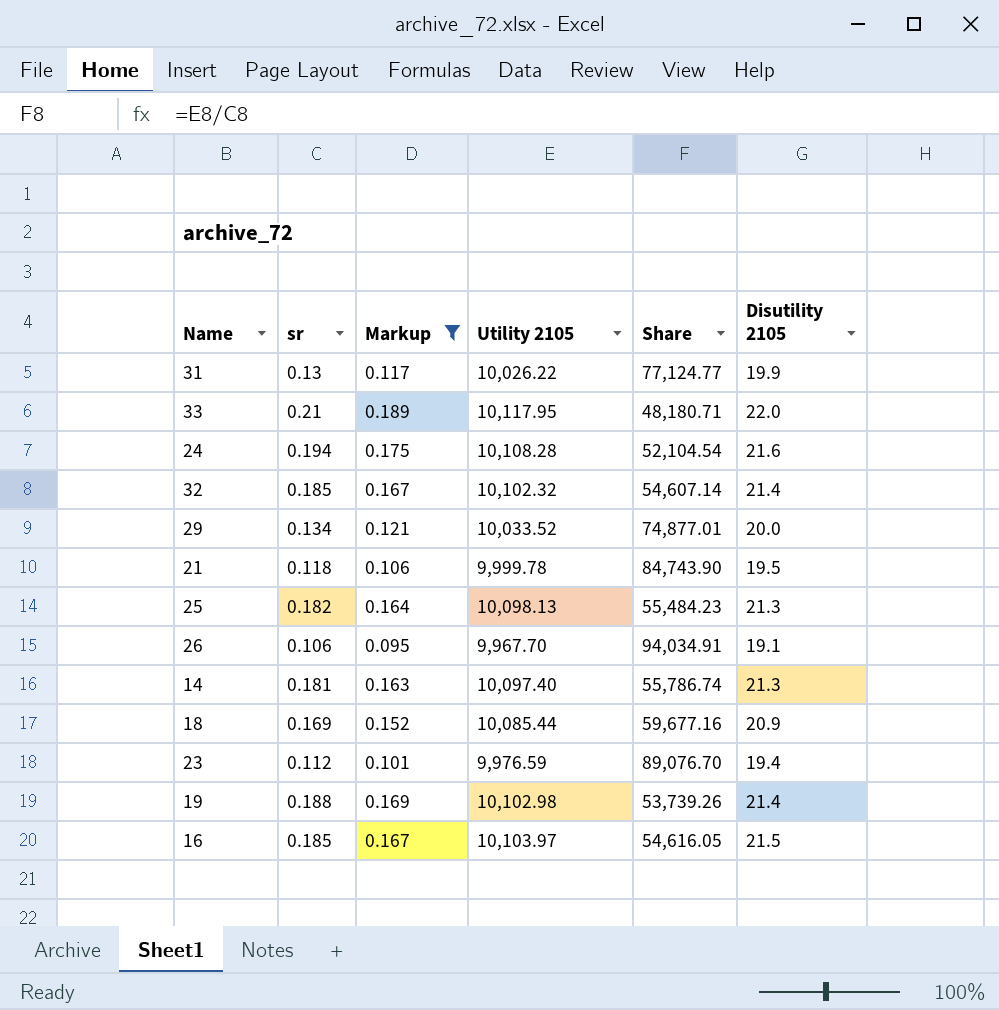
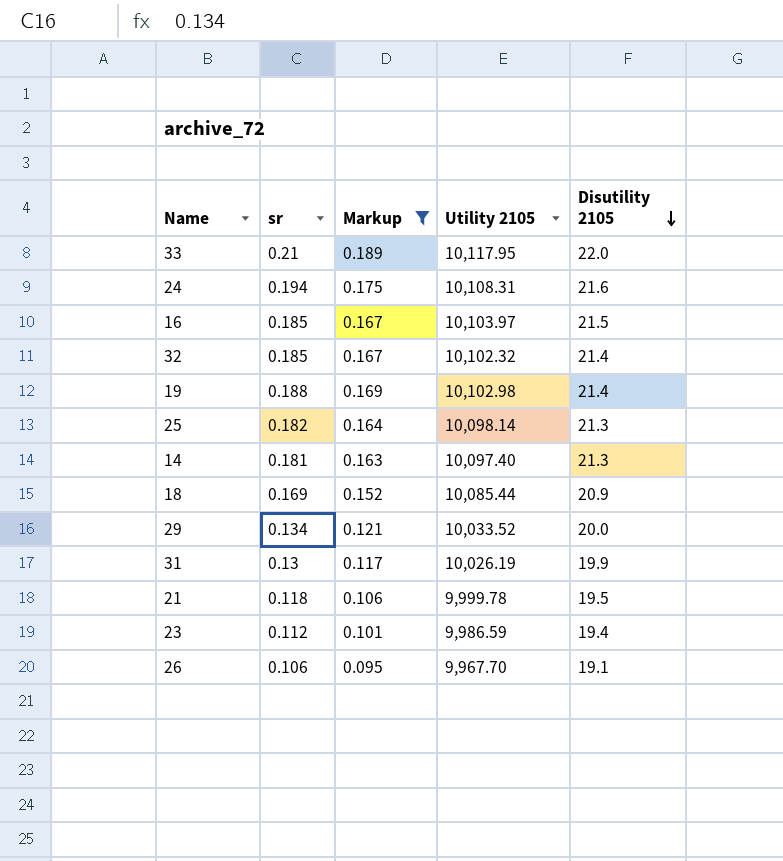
row order: none -> Disutility 2105 descending
column Share | formula: [Utility 2105] / [sr] -> none
24 | Utility 2105: 10,108.28 -> 10,108.31
25 | Utility 2105: 10,098.13 -> 10,098.14
31 | Utility 2105: 10,026.22 -> 10,026.19
23 | Utility 2105: 9,976.59 -> 9,986.59

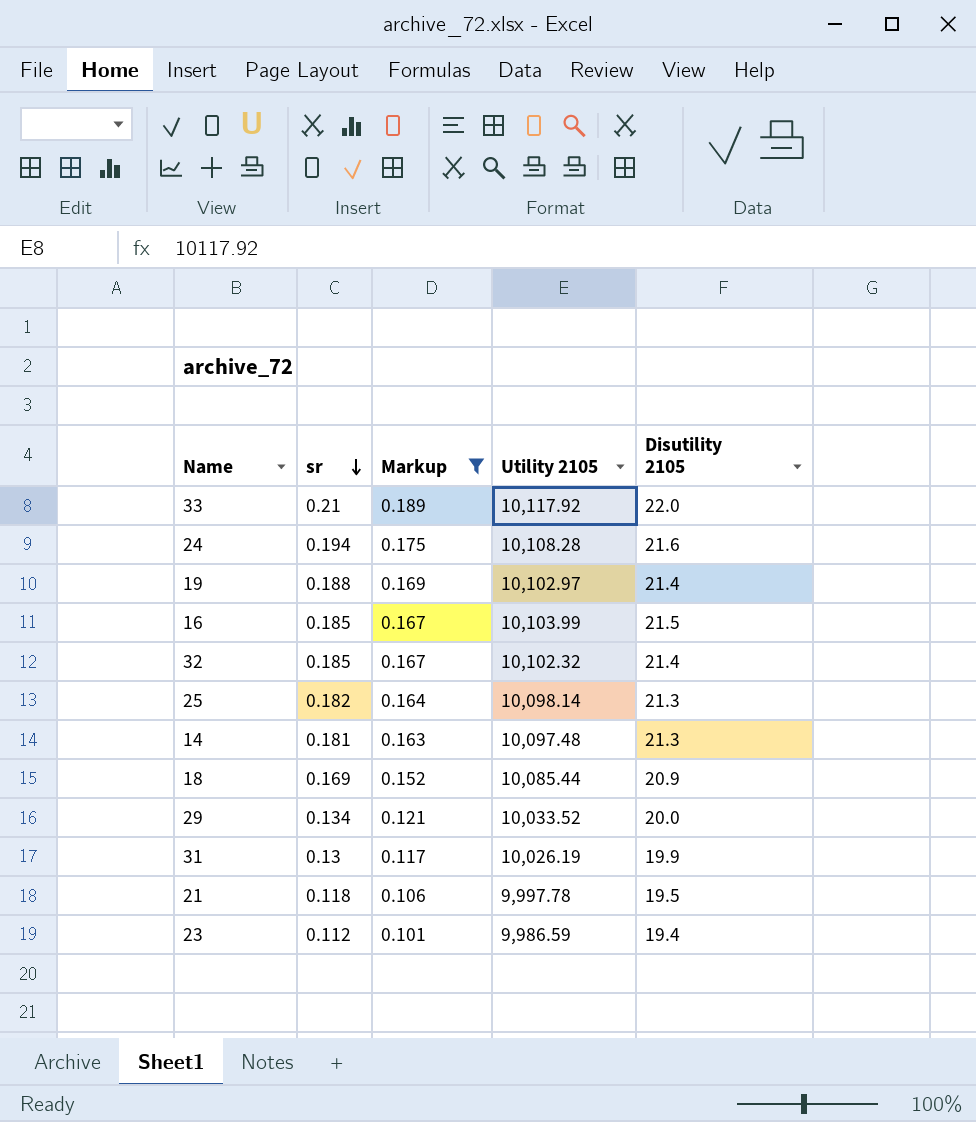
row order: Disutility 2105 descending -> sr descending
row 26: 0.106 | 0.095 | 9,967.70 | 19.1 -> none
33 | Utility 2105: 10,117.95 -> 10,117.92
24 | Utility 2105: 10,108.31 -> 10,108.28
19 | Utility 2105: 10,102.98 -> 10,102.97
16 | Utility 2105: 10,103.97 -> 10,103.99
14 | Utility 2105: 10,097.40 -> 10,097.48
21 | Utility 2105: 9,999.78 -> 9,997.78

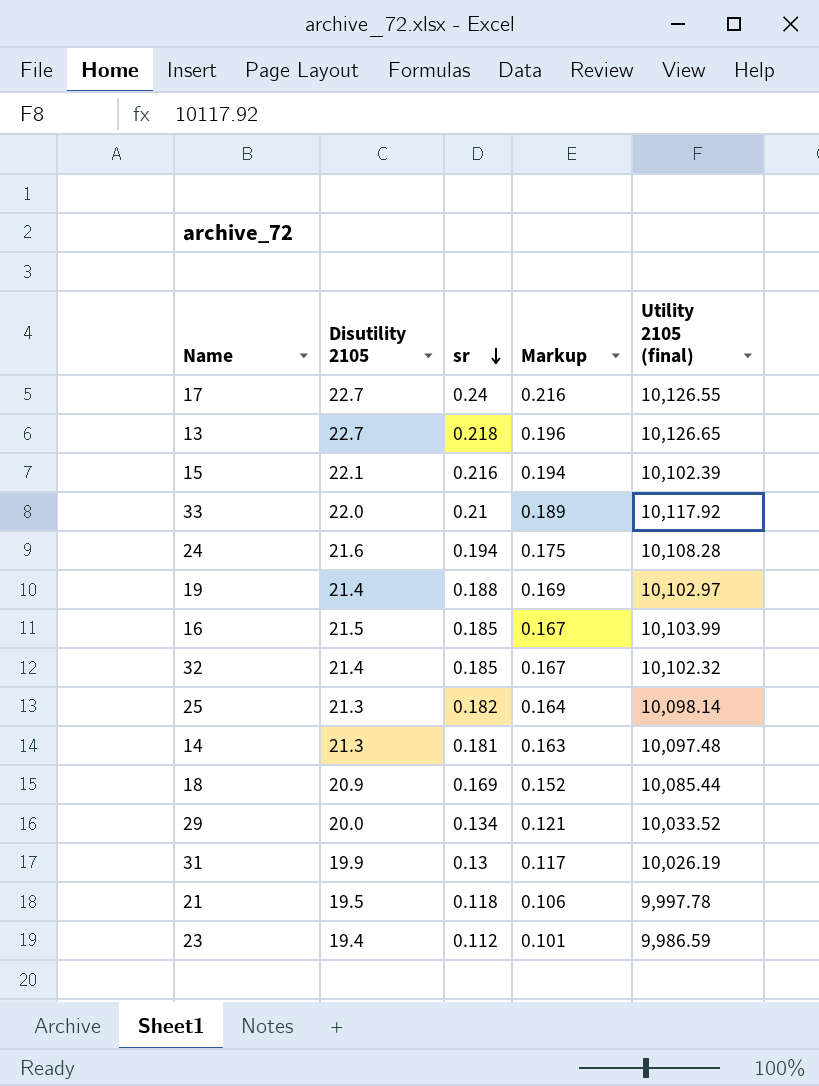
filter: Markup <= 0.189 -> none
column Disutility 2105 | position: 5 -> 2
column name: Utility 2105 -> Utility 2105 (final)

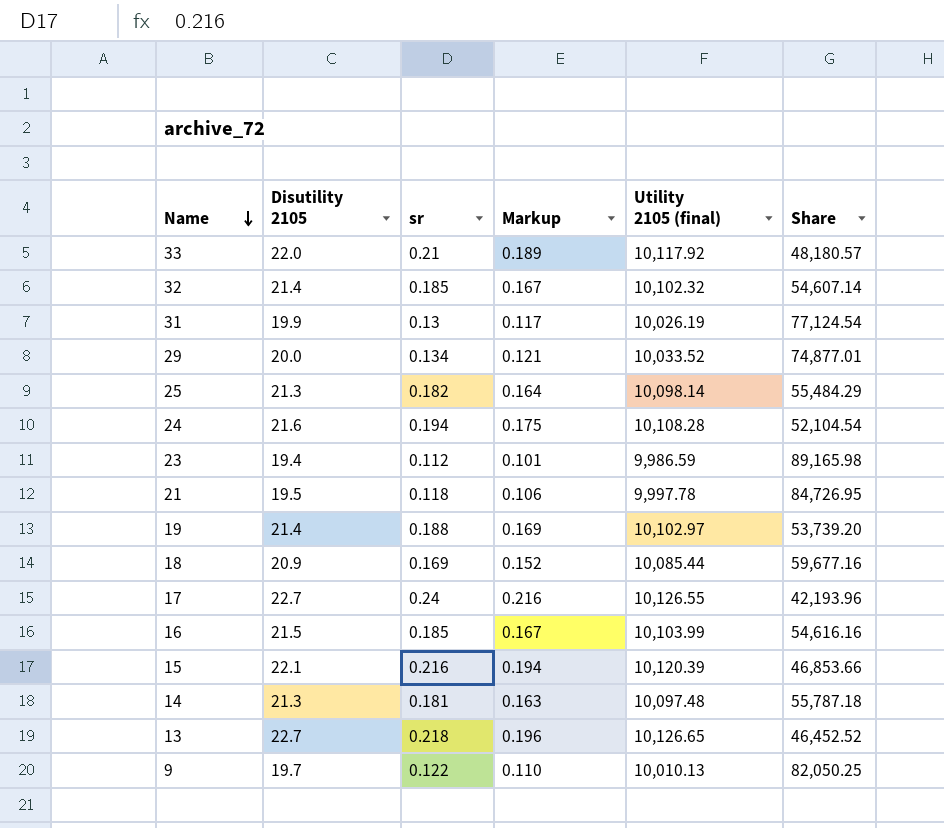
row order: sr descending -> Name descending
column Share | formula: none -> [Utility 2105 (final)] / [sr]
15 | Utility 2105 (final): 10,102.39 -> 10,120.39
row 9: none -> 19.7 | 0.122 | 0.110 | 10,010.13 | 82,050.25

